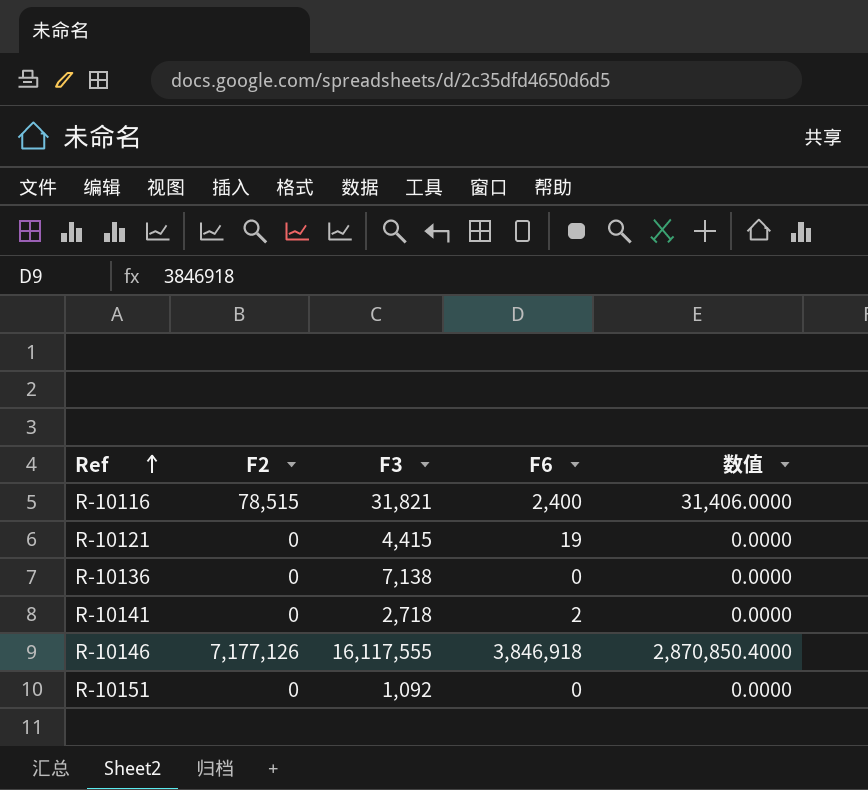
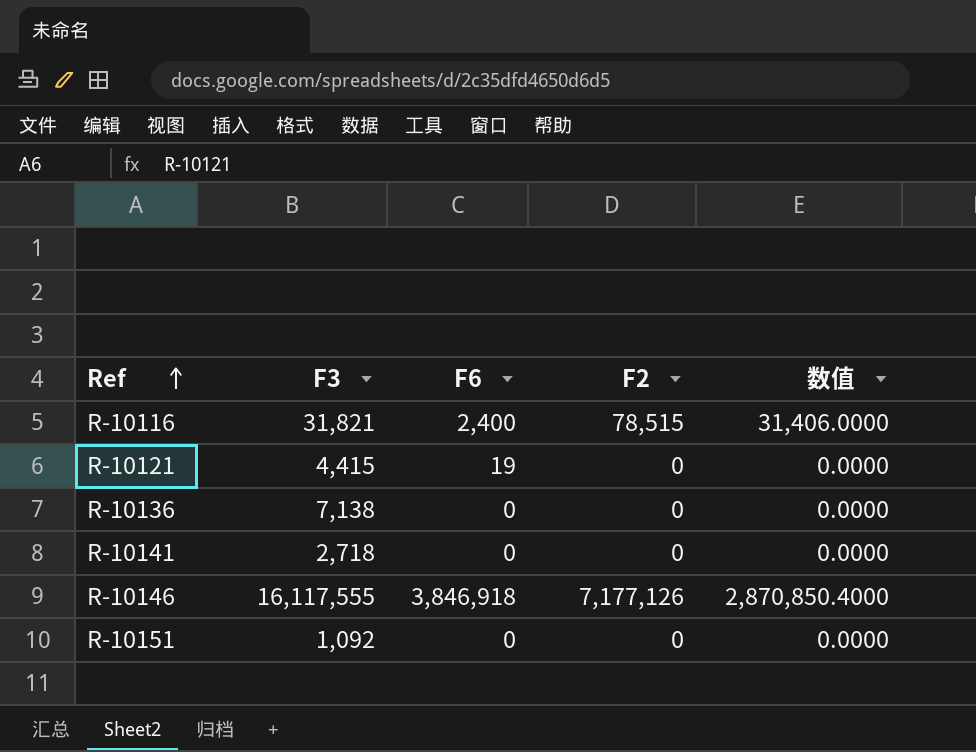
column F2 | position: 2 -> 4
R-10141 | F6: 2 -> 0

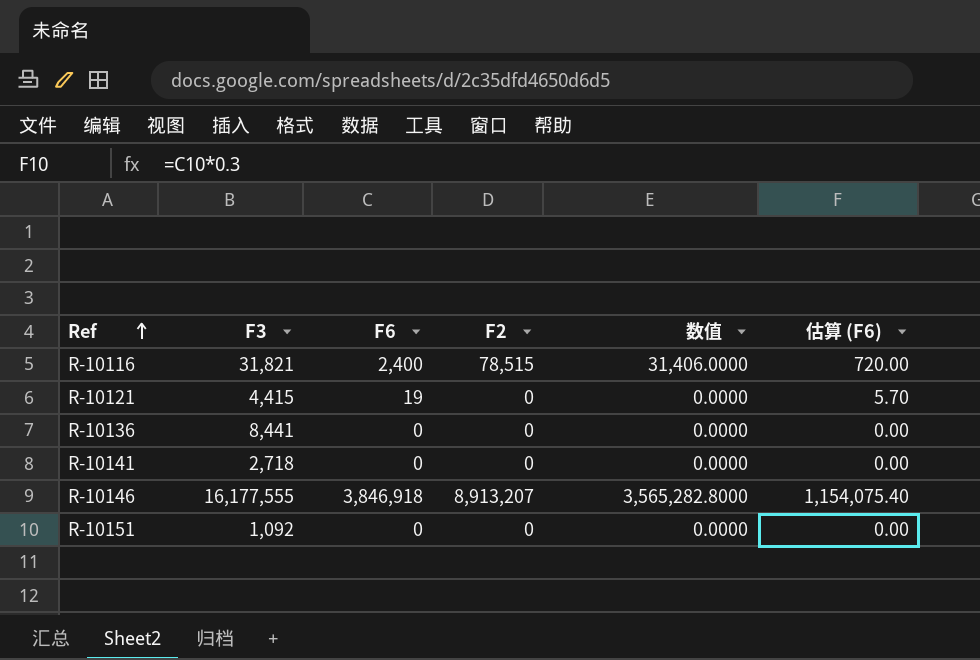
column 估算 (F6) | formula: none -> [F6] * 0.3
R-10136 | F3: 7,138 -> 8,441
R-10146 | F3: 16,117,555 -> 16,177,555
R-10146 | F2: 7,177,126 -> 8,913,207
R-10146 | 数值: 2,870,850.4000 -> 3,565,282.8000

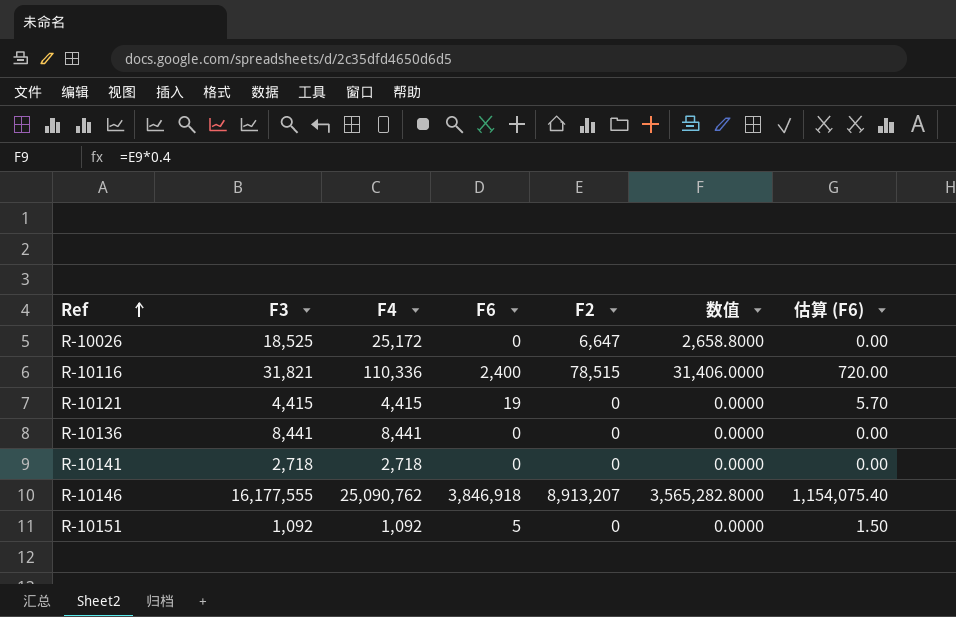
column F4 | formula: none -> [F3] + [F2]
row R-10026: none -> 18,525 | 25,172 | 0 | 6,647 | 2,658.8000 | 0.00
R-10151 | F6: 0 -> 5
R-10151 | 估算 (F6): 0.00 -> 1.50

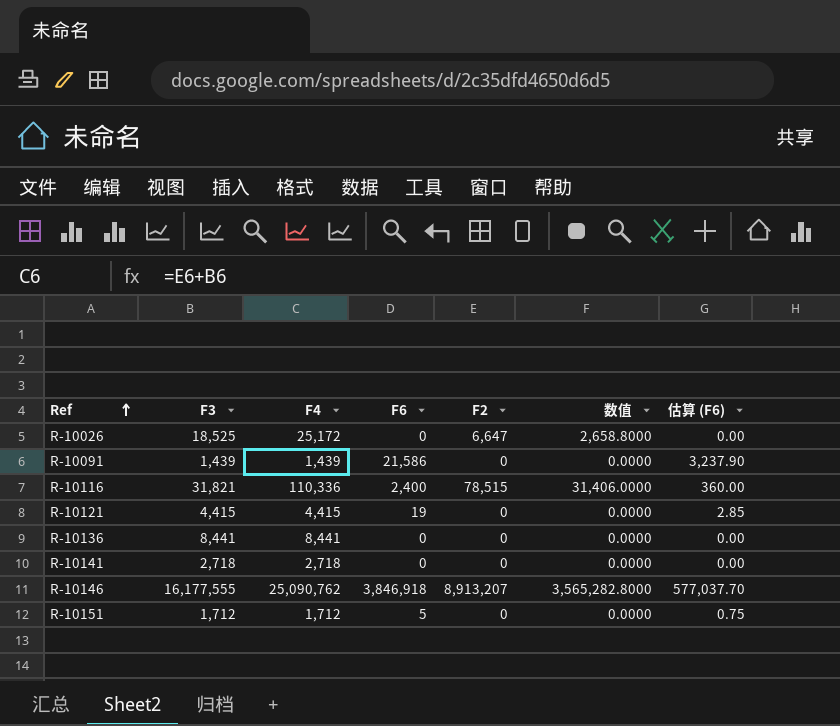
column 估算 (F6) | formula: [F6] * 0.3 -> [F6] * 0.15
row R-10091: none -> 1,439 | 1,439 | 21,586 | 0 | 0.0000 | 3,237.90
R-10151 | F3: 1,092 -> 1,712
R-10151 | F4: 1,092 -> 1,712

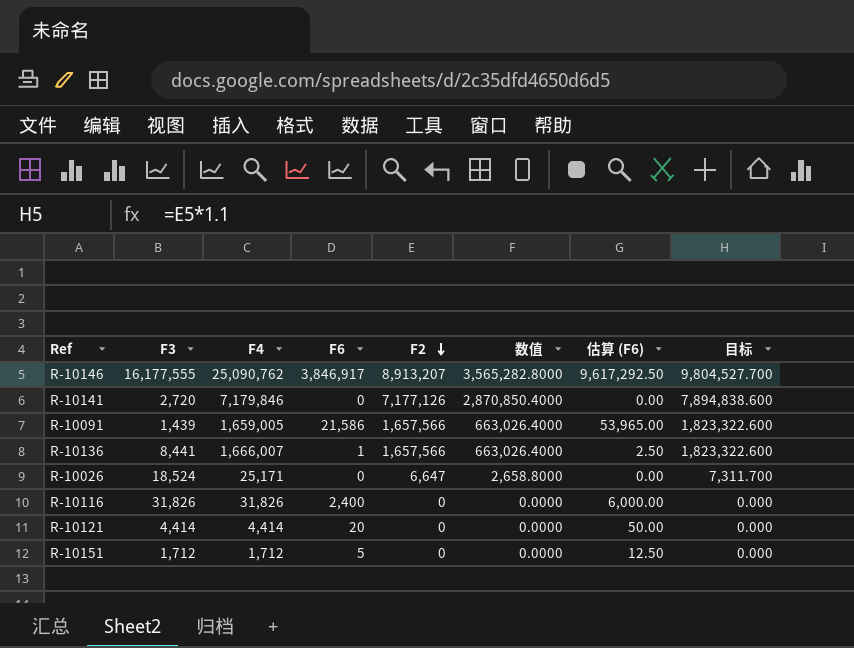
row order: Ref ascending -> F2 descending
column 估算 (F6) | formula: [F6] * 0.15 -> [F6] * 2.5
column 目标 | formula: none -> [F2] * 1.1
R-10146 | F6: 3,846,918 -> 3,846,917
R-10141 | F3: 2,718 -> 2,720
R-10141 | F4: 2,718 -> 7,179,846
R-10141 | F2: 0 -> 7,177,126
R-10141 | 数值: 0.0000 -> 2,870,850.4000
R-10091 | F4: 1,439 -> 1,659,005
R-10091 | F2: 0 -> 1,657,566
R-10091 | 数值: 0.0000 -> 663,026.4000
R-10136 | F4: 8,441 -> 1,666,007
R-10136 | F6: 0 -> 1
R-10136 | F2: 0 -> 1,657,566
R-10136 | 数值: 0.0000 -> 663,026.4000
R-10026 | F3: 18,525 -> 18,524
R-10026 | F4: 25,172 -> 25,171
R-10116 | F3: 31,821 -> 31,826
R-10116 | F4: 110,336 -> 31,826
R-10116 | F2: 78,515 -> 0
R-10116 | 数值: 31,406.0000 -> 0.0000
R-10121 | F3: 4,415 -> 4,414
R-10121 | F4: 4,415 -> 4,414
R-10121 | F6: 19 -> 20

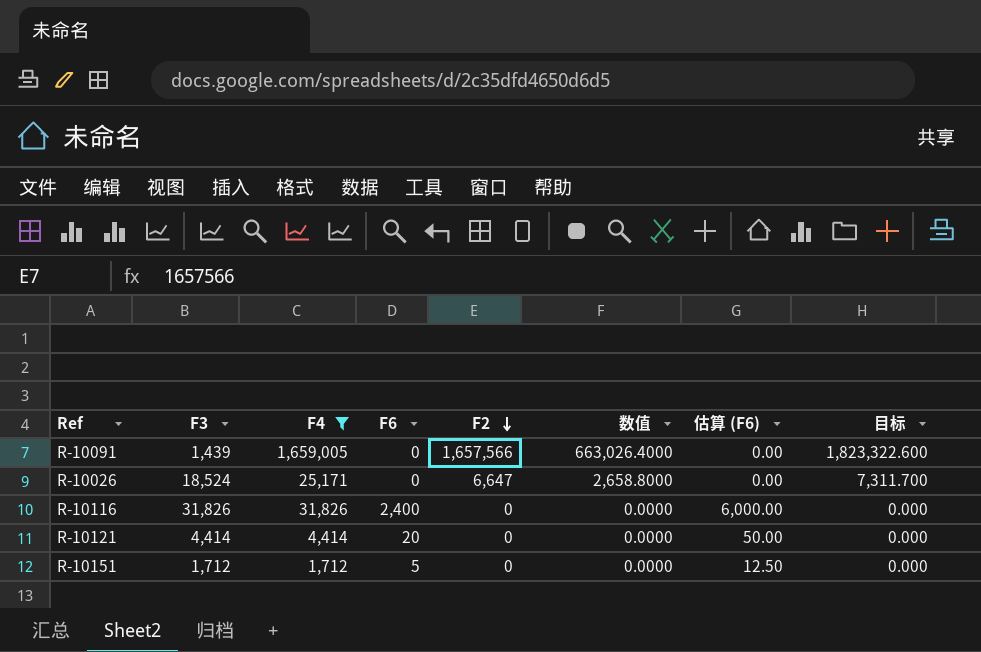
filter: none -> F4 <= 1,659,005
R-10091 | F6: 21,586 -> 0
R-10091 | 估算 (F6): 53,965.00 -> 0.00

